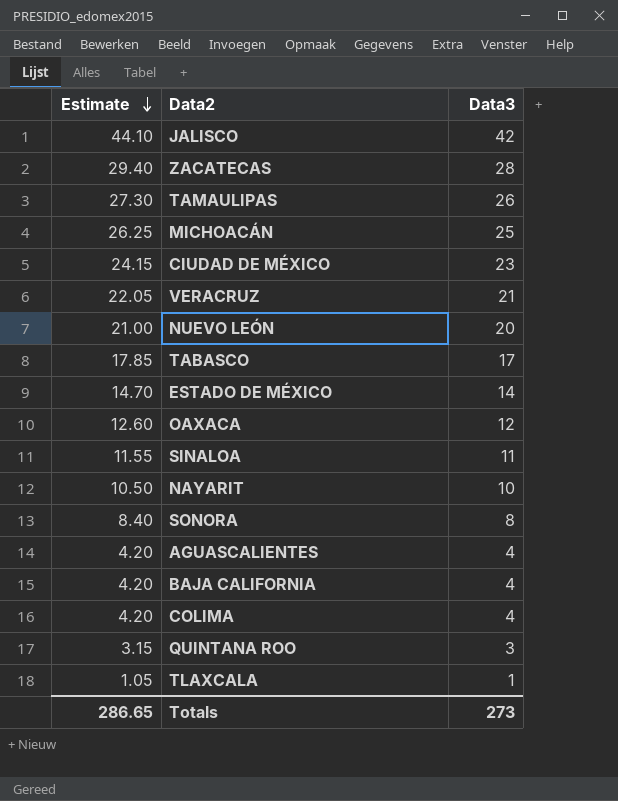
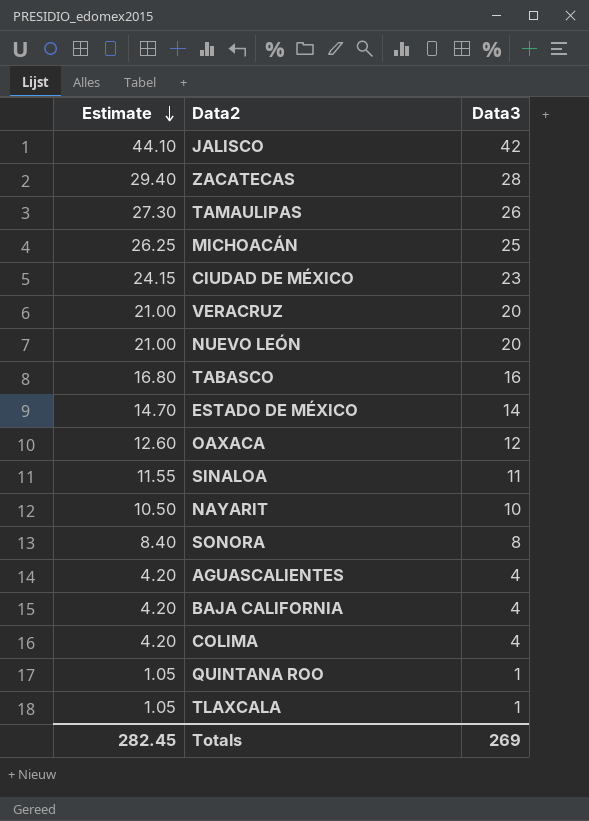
VERACRUZ | Estimate: 22.05 -> 21.00
VERACRUZ | Data3: 21 -> 20
TABASCO | Estimate: 17.85 -> 16.80
TABASCO | Data3: 17 -> 16
QUINTANA ROO | Estimate: 3.15 -> 1.05
QUINTANA ROO | Data3: 3 -> 1
Totals | Estimate: 286.65 -> 282.45
Totals | Data3: 273 -> 269

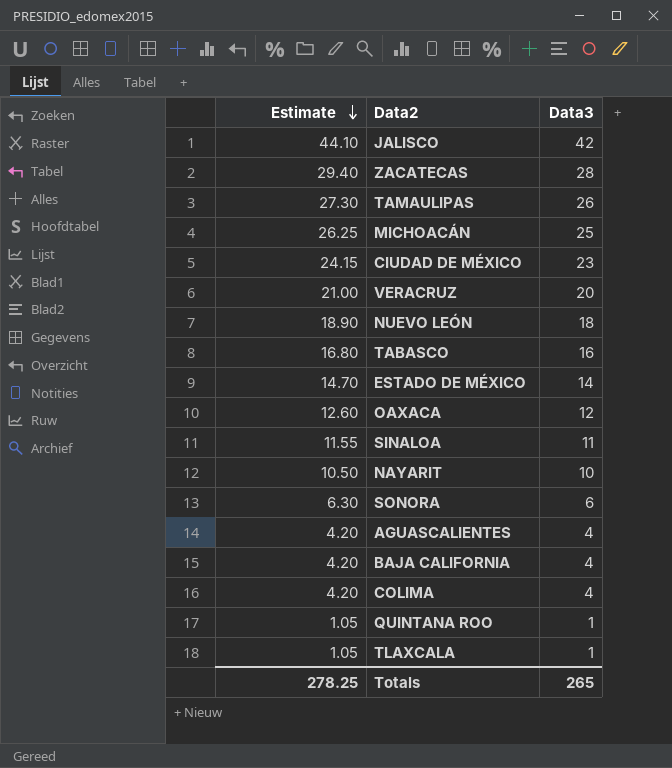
NUEVO LEÓN | Estimate: 21.00 -> 18.90
NUEVO LEÓN | Data3: 20 -> 18
SONORA | Estimate: 8.40 -> 6.30
SONORA | Data3: 8 -> 6
Totals | Estimate: 282.45 -> 278.25
Totals | Data3: 269 -> 265

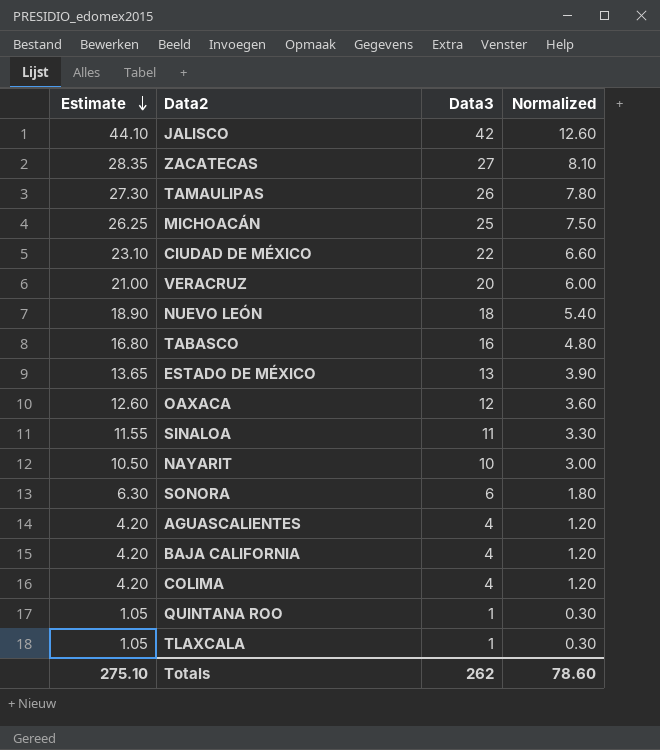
column Normalized | formula: none -> [Data3] * 0.3
ZACATECAS | Estimate: 29.40 -> 28.35
ZACATECAS | Data3: 28 -> 27
CIUDAD DE MÉXICO | Estimate: 24.15 -> 23.10
CIUDAD DE MÉXICO | Data3: 23 -> 22
ESTADO DE MÉXICO | Estimate: 14.70 -> 13.65
ESTADO DE MÉXICO | Data3: 14 -> 13
Totals | Estimate: 278.25 -> 275.10
Totals | Data3: 265 -> 262

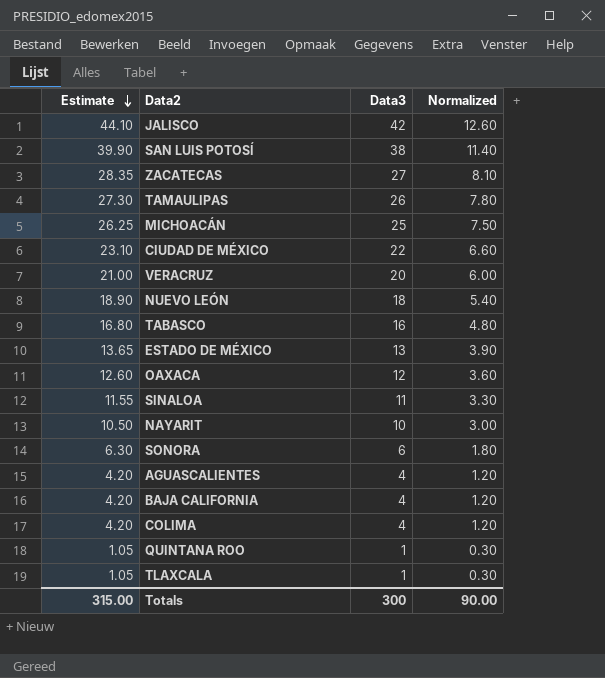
row SAN LUIS POTOSÍ: none -> 39.90 | 38 | 11.40
Totals | Estimate: 275.10 -> 315.00
Totals | Data3: 262 -> 300
Totals | Normalized: 78.60 -> 90.00

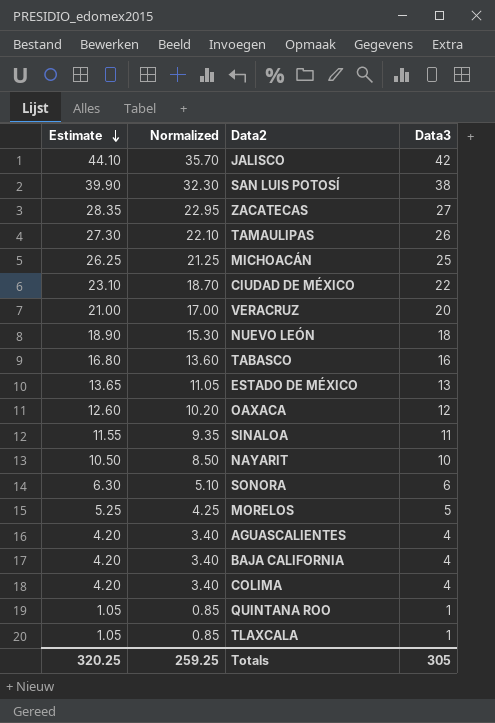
column Normalized | formula: [Data3] * 0.3 -> [Data3] * 0.85
column Normalized | position: 4 -> 2
row MORELOS: none -> 5.25 | 4.25 | 5
Totals | Estimate: 315.00 -> 320.25
Totals | Normalized: 90.00 -> 259.25
Totals | Data3: 300 -> 305

